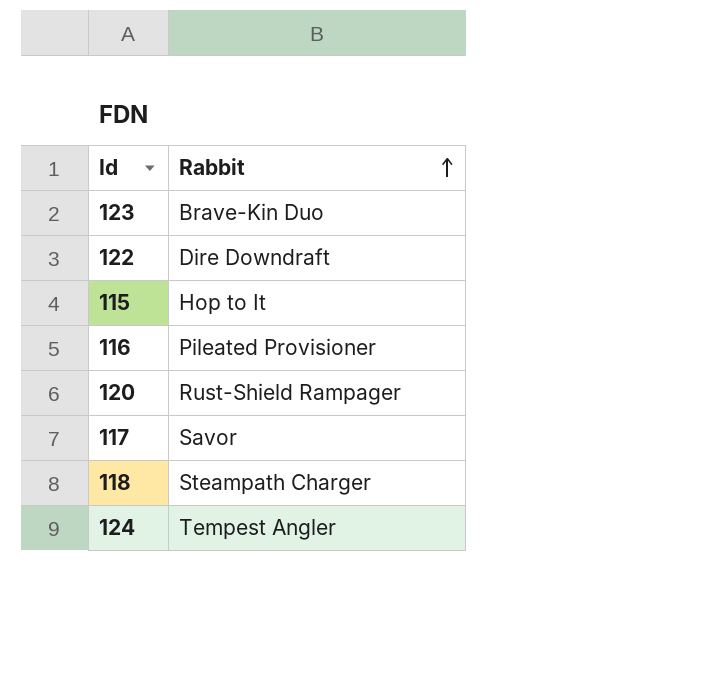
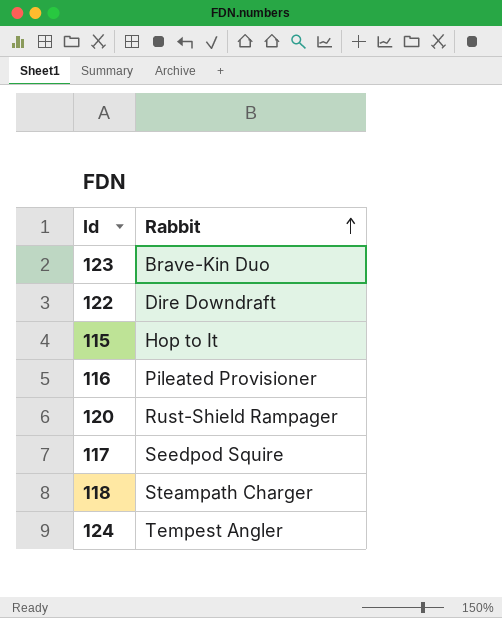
117 | Rabbit: Savor -> Seedpod Squire

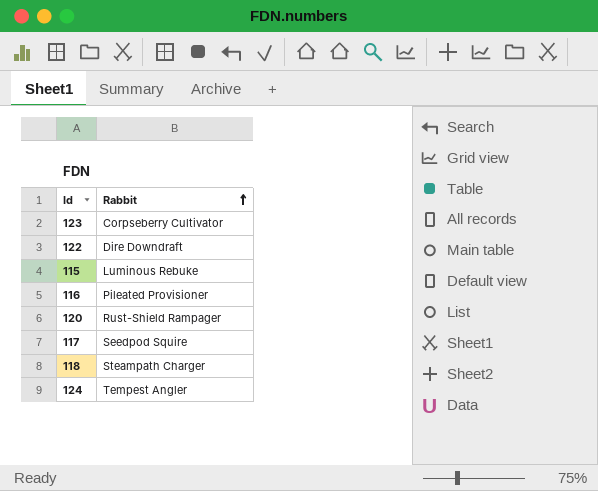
123 | Rabbit: Brave-Kin Duo -> Corpseberry Cultivator
115 | Rabbit: Hop to It -> Luminous Rebuke

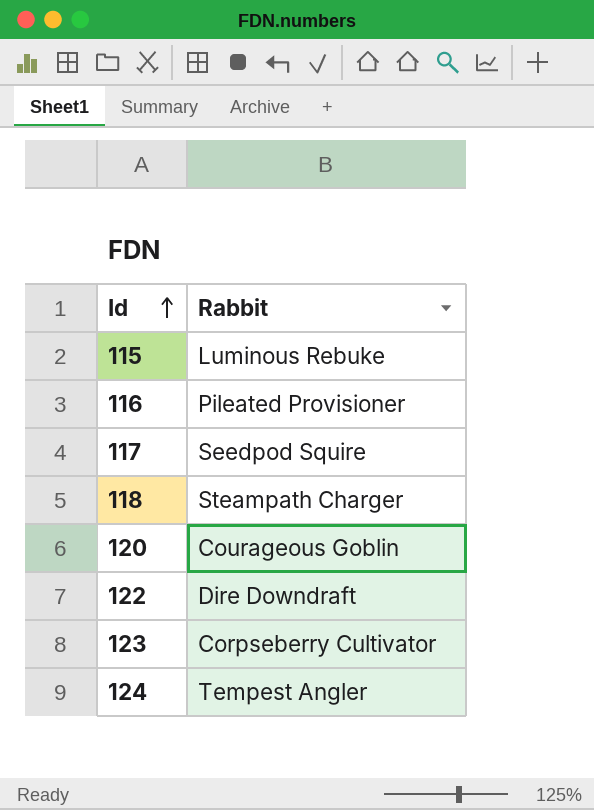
row order: Rabbit ascending -> Id ascending
120 | Rabbit: Rust-Shield Rampager -> Courageous Goblin

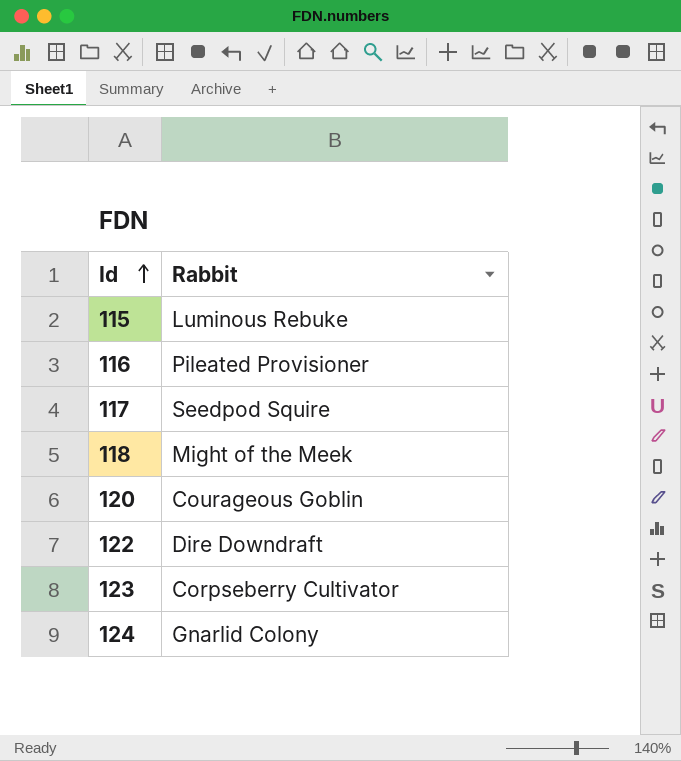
118 | Rabbit: Steampath Charger -> Might of the Meek
124 | Rabbit: Tempest Angler -> Gnarlid Colony

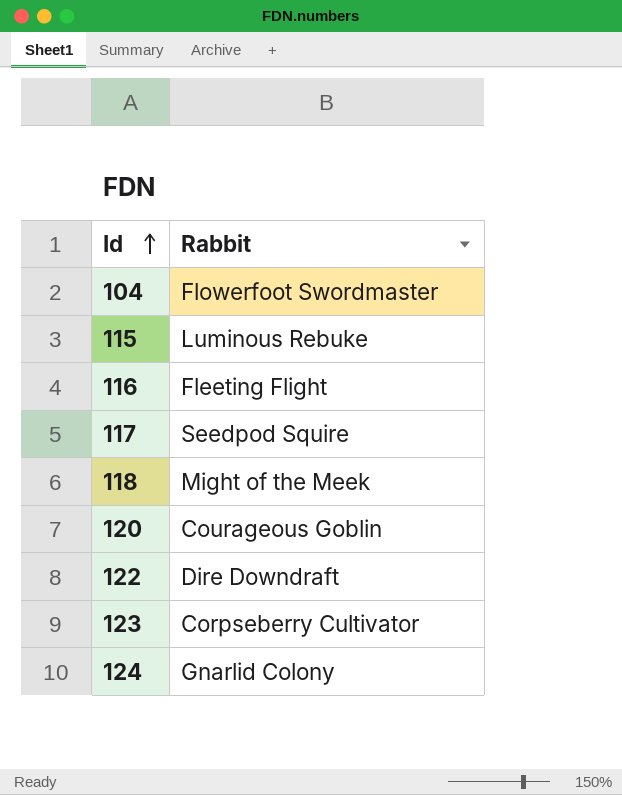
row 104: none -> Flowerfoot Swordmaster
116 | Rabbit: Pileated Provisioner -> Fleeting Flight

